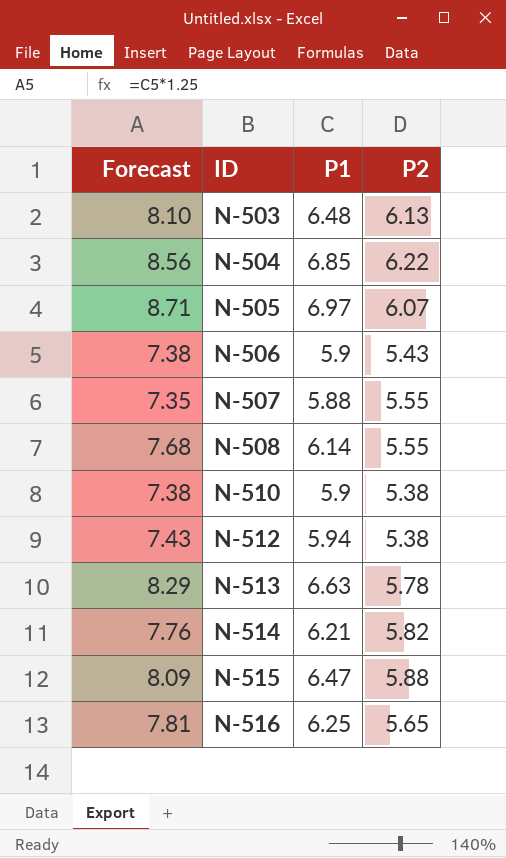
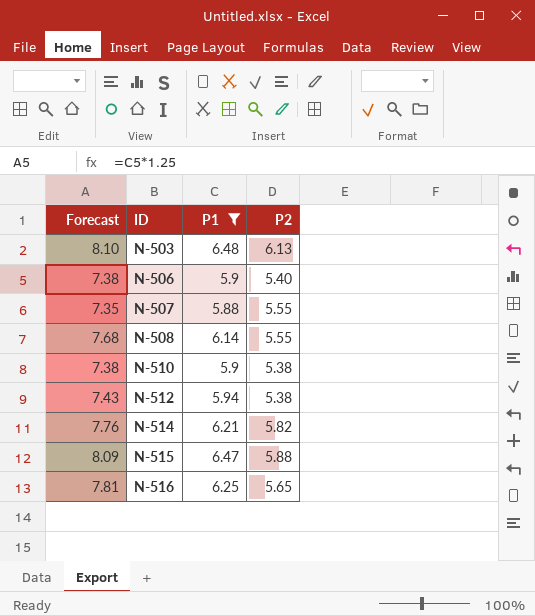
filter: none -> P1 <= 6.48
N-506 | P2: 5.43 -> 5.40

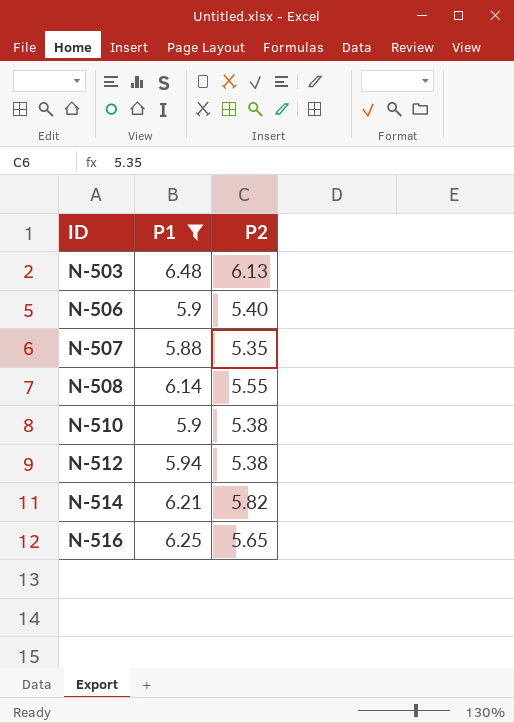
column Forecast | formula: [P1] * 1.25 -> none
row N-515: 8.09 | 6.47 | 5.88 -> none
N-507 | P2: 5.55 -> 5.35

